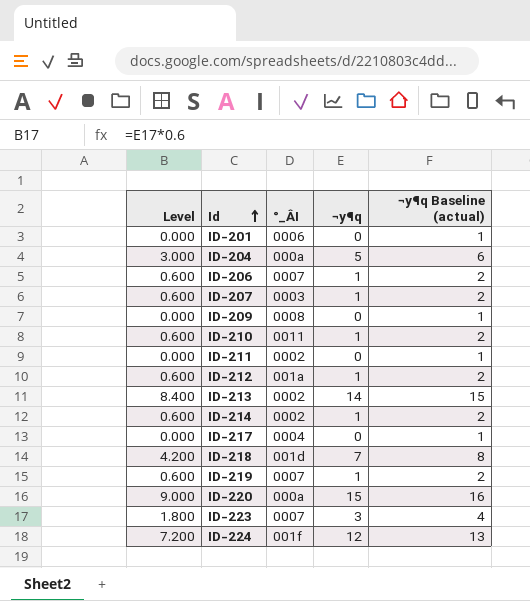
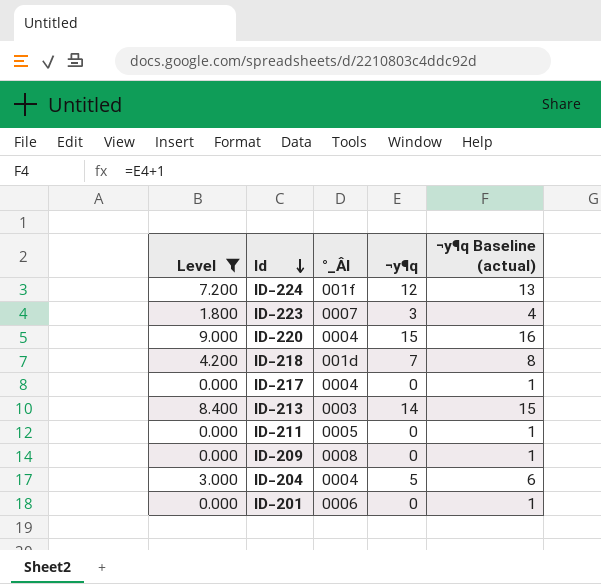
filter: none -> Level != 0.600
row order: Id ascending -> Id descending
ID-220 | °_ÂI: 000a -> 0004
ID-213 | °_ÂI: 0002 -> 0003
ID-211 | °_ÂI: 0002 -> 0005
ID-204 | °_ÂI: 000a -> 0004

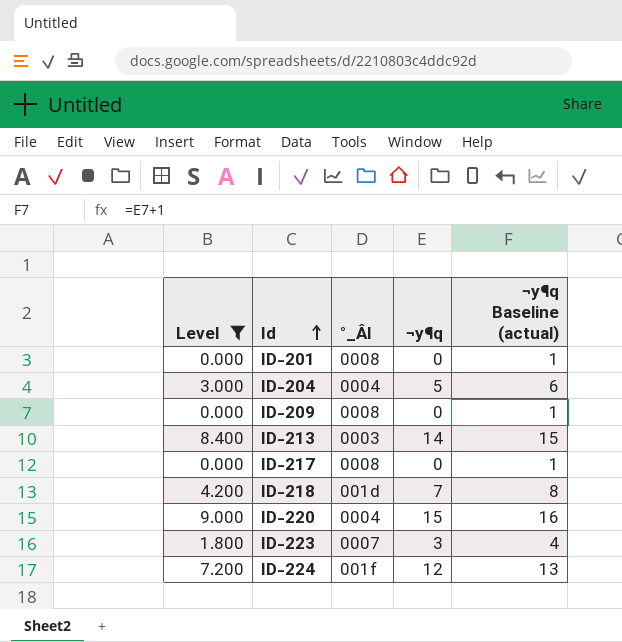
row order: Id descending -> Id ascending
row ID-211: 0.000 | 0005 | 0 | 1 -> none
ID-201 | °_ÂI: 0006 -> 0008
ID-217 | °_ÂI: 0004 -> 0008

